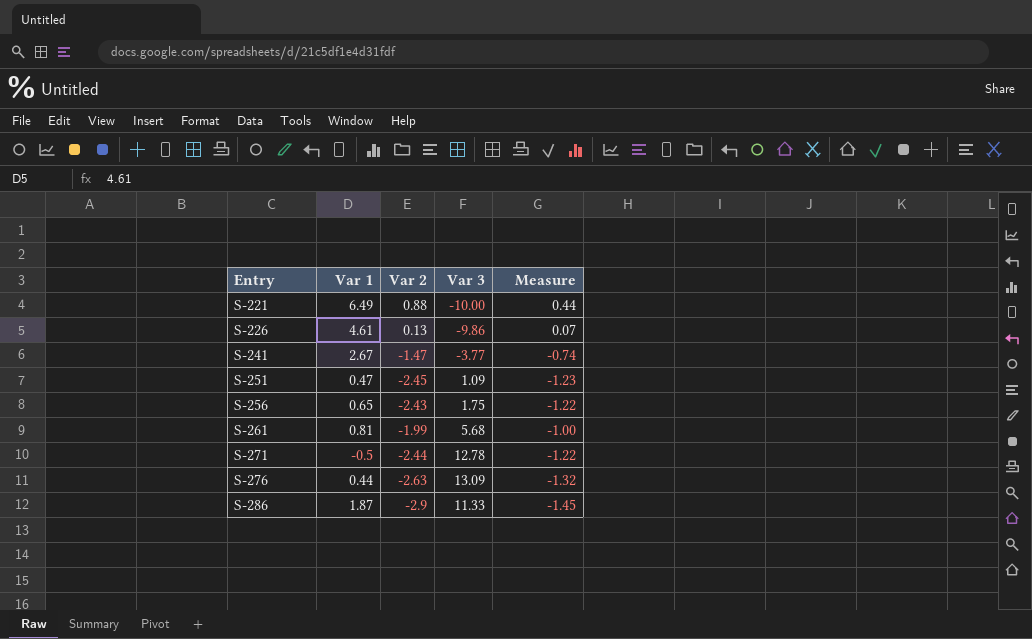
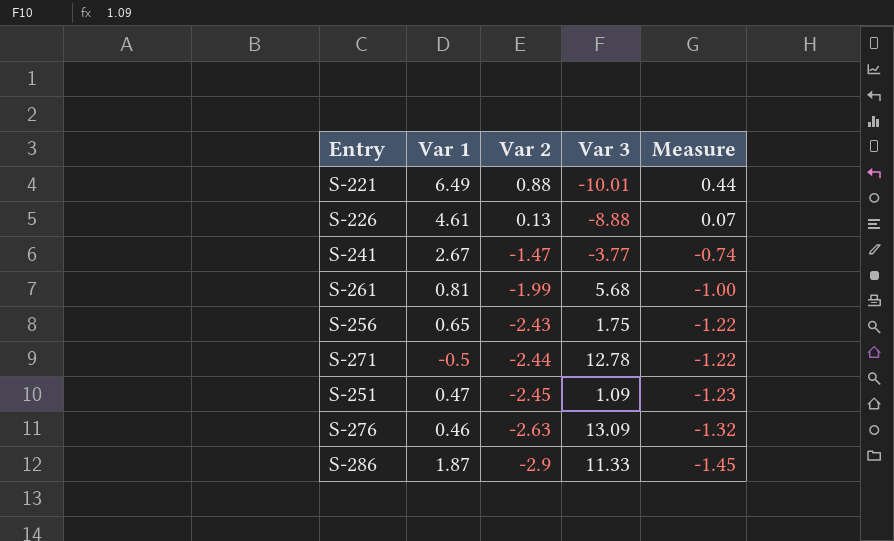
row order: Entry ascending -> Var 2 descending
S-221 | Var 3: -10.00 -> -10.01
S-226 | Var 3: -9.86 -> -8.88
S-276 | Var 1: 0.44 -> 0.46

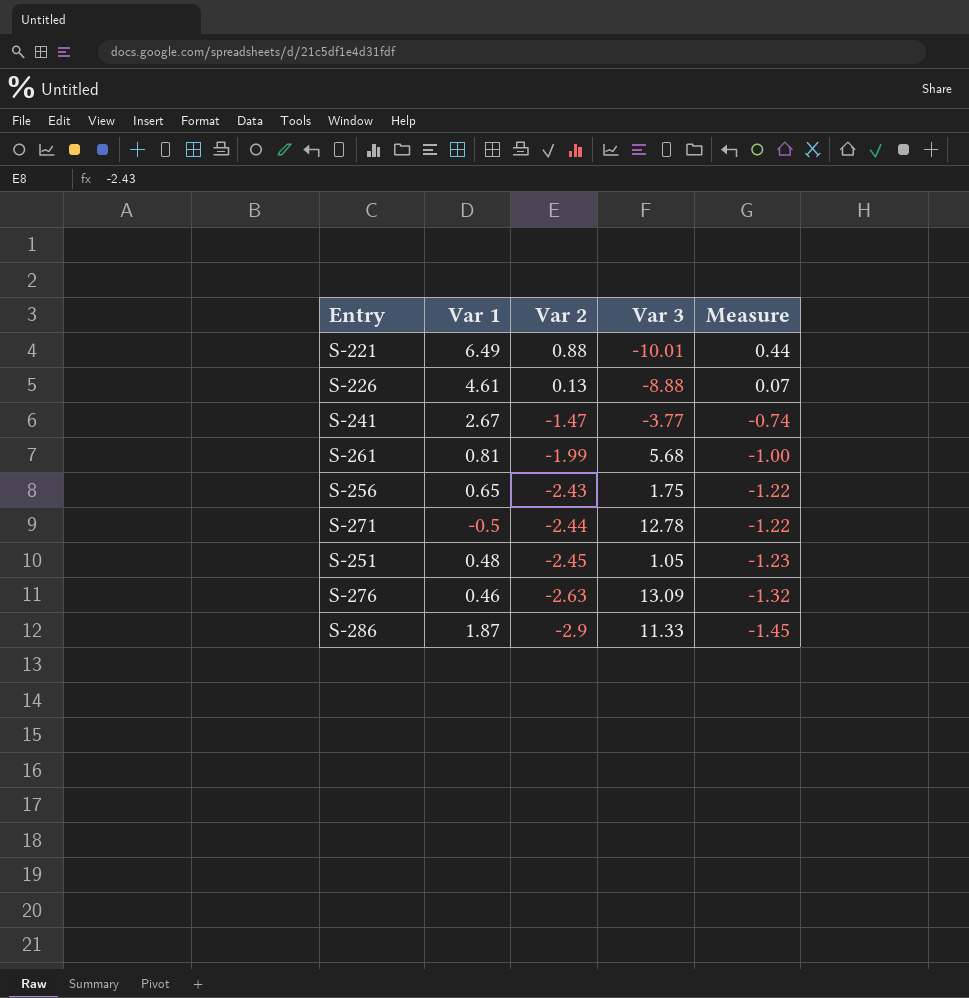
S-251 | Var 1: 0.47 -> 0.48
S-251 | Var 3: 1.09 -> 1.05

